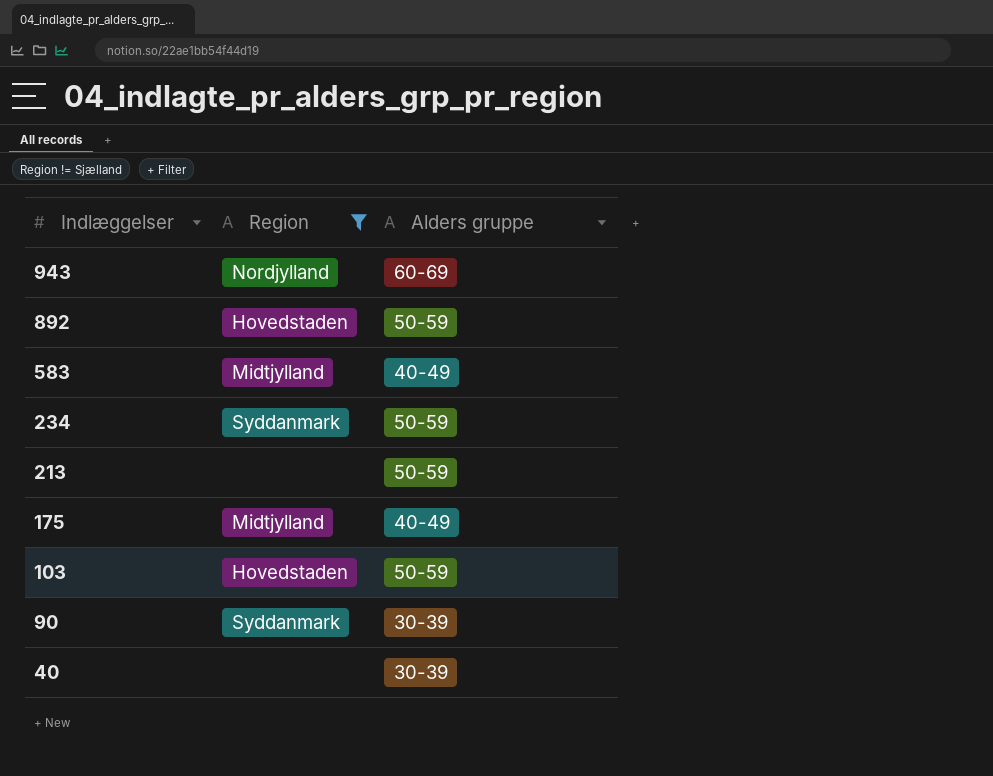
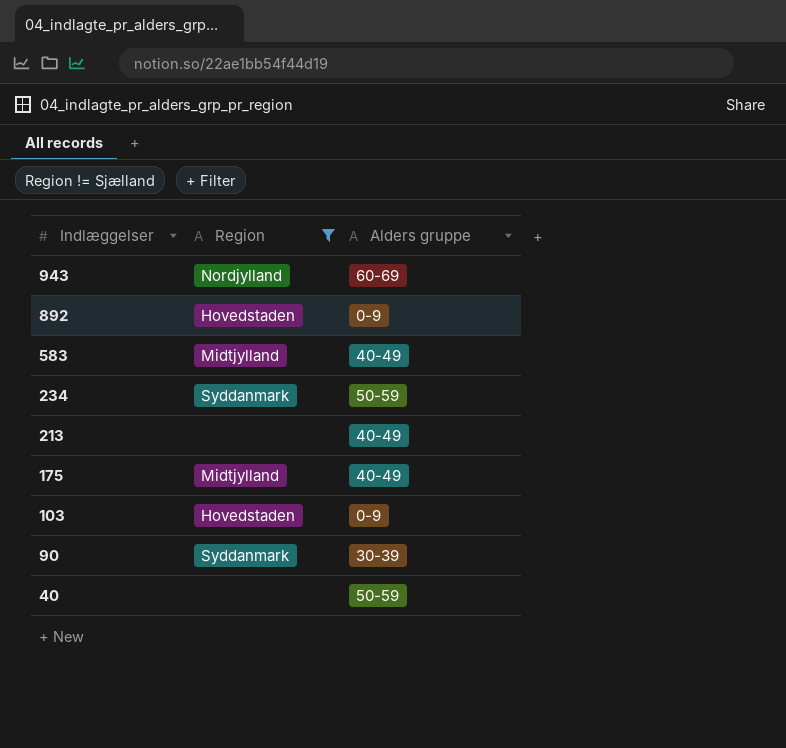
892 | Alders gruppe: 50-59 -> 0-9
213 | Alders gruppe: 50-59 -> 40-49
103 | Alders gruppe: 50-59 -> 0-9
40 | Alders gruppe: 30-39 -> 50-59

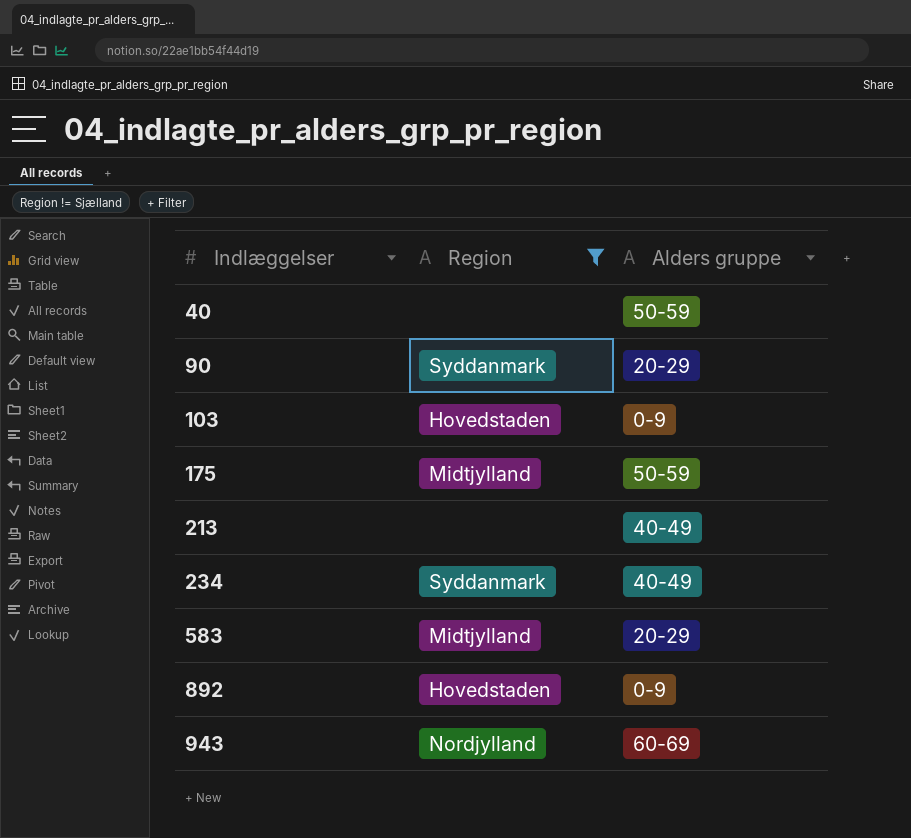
row order: Indlæggelser descending -> Indlæggelser ascending
90 | Alders gruppe: 30-39 -> 20-29
175 | Alders gruppe: 40-49 -> 50-59
234 | Alders gruppe: 50-59 -> 40-49
583 | Alders gruppe: 40-49 -> 20-29

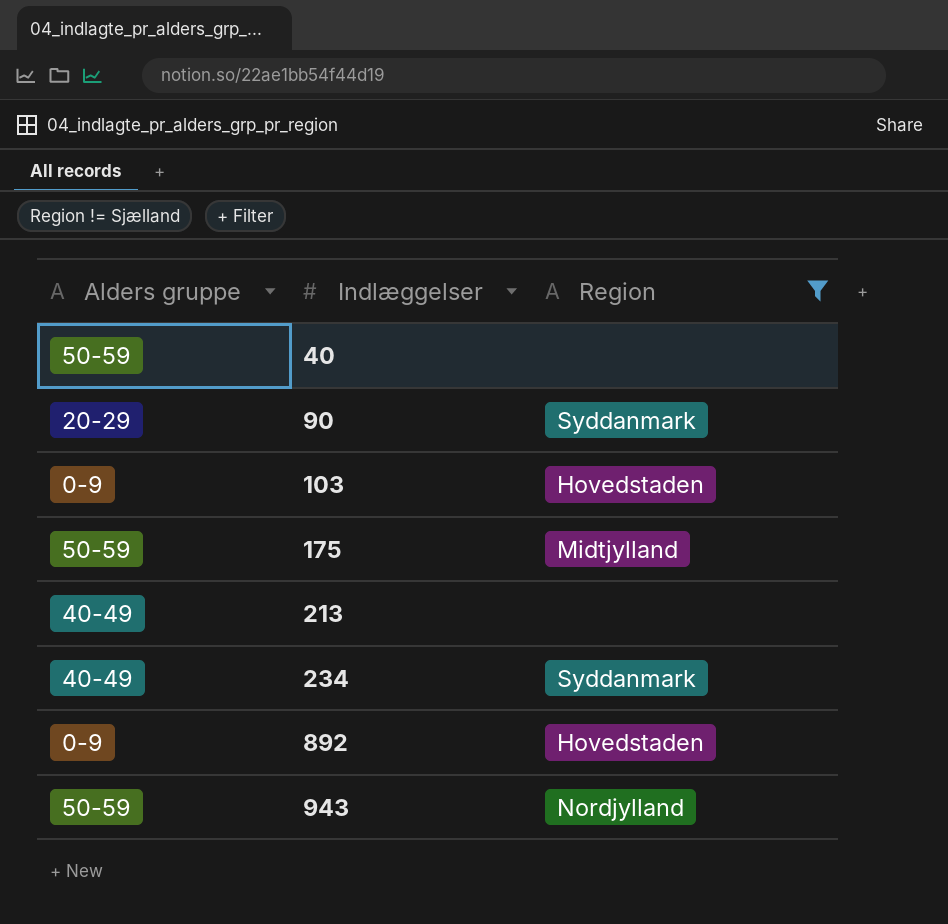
column Alders gruppe | position: 3 -> 1
row 583: Midtjylland | 20-29 -> none
943 | Alders gruppe: 60-69 -> 50-59

